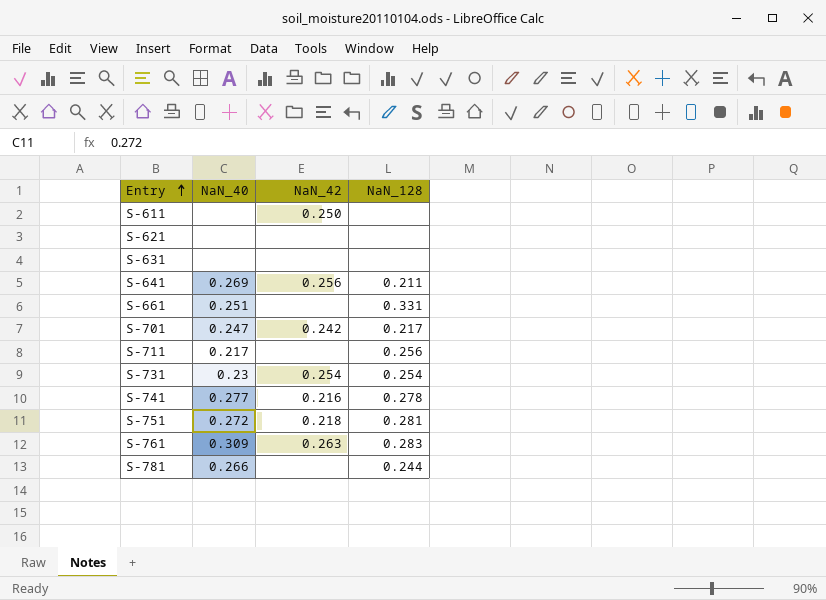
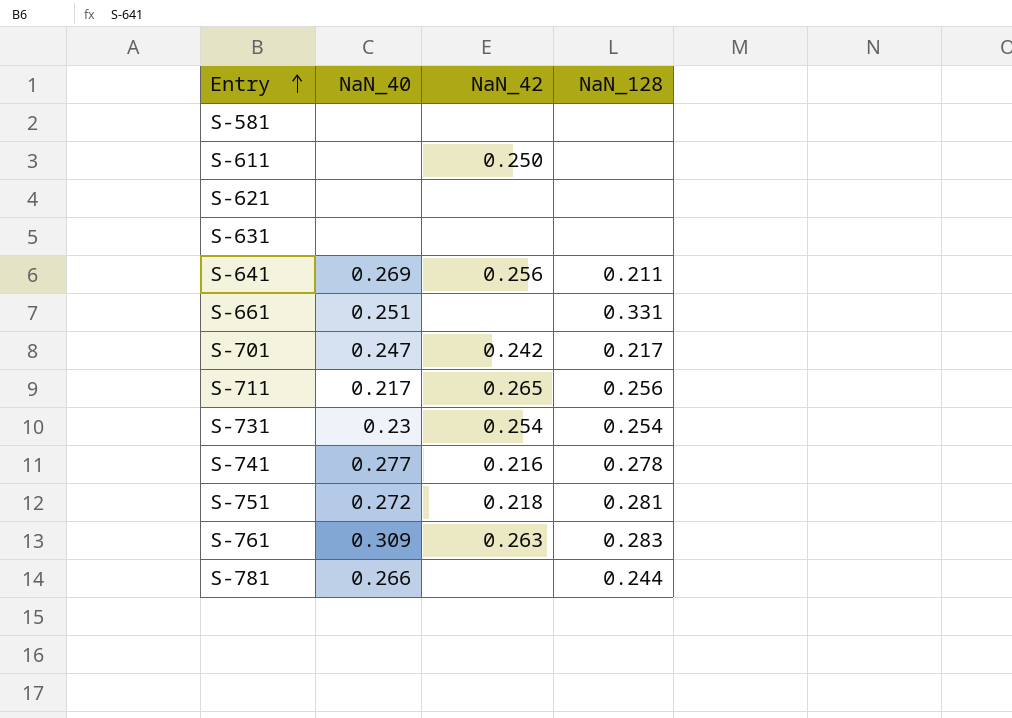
row S-581: none -> none | none | none
S-711 | NaN_42: none -> 0.265

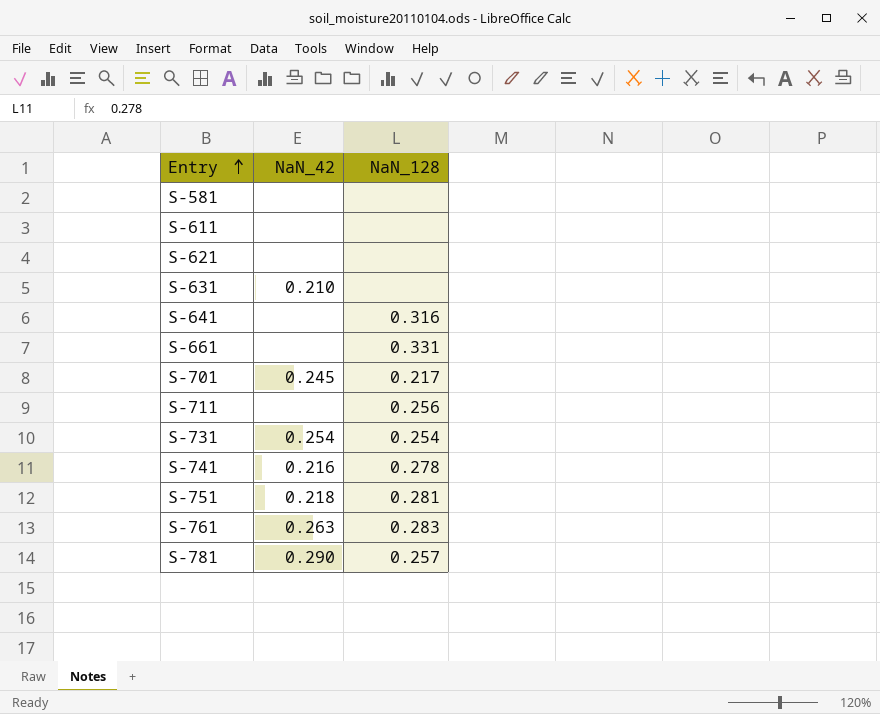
column NaN_40 | position: 2 -> none
S-611 | NaN_42: 0.250 -> none
S-631 | NaN_42: none -> 0.210
S-641 | NaN_42: 0.256 -> none
S-641 | NaN_128: 0.211 -> 0.316
S-701 | NaN_42: 0.242 -> 0.245
S-711 | NaN_42: 0.265 -> none
S-781 | NaN_42: none -> 0.290
S-781 | NaN_128: 0.244 -> 0.257

